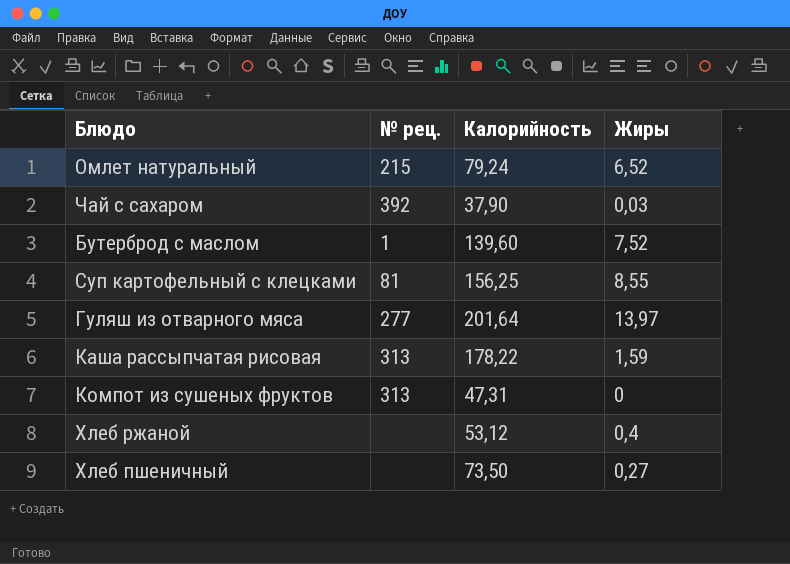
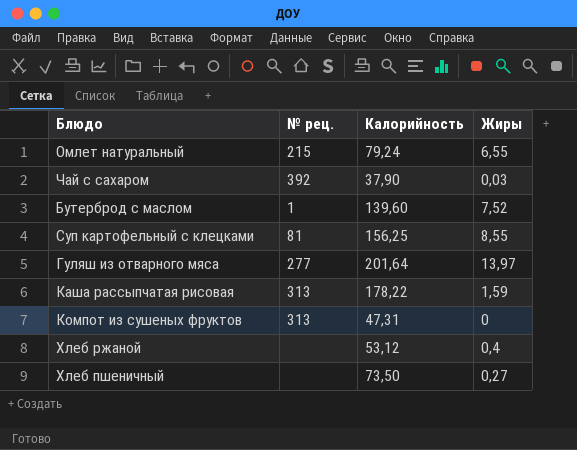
Омлет натуральный | Жиры: 6,52 -> 6,55

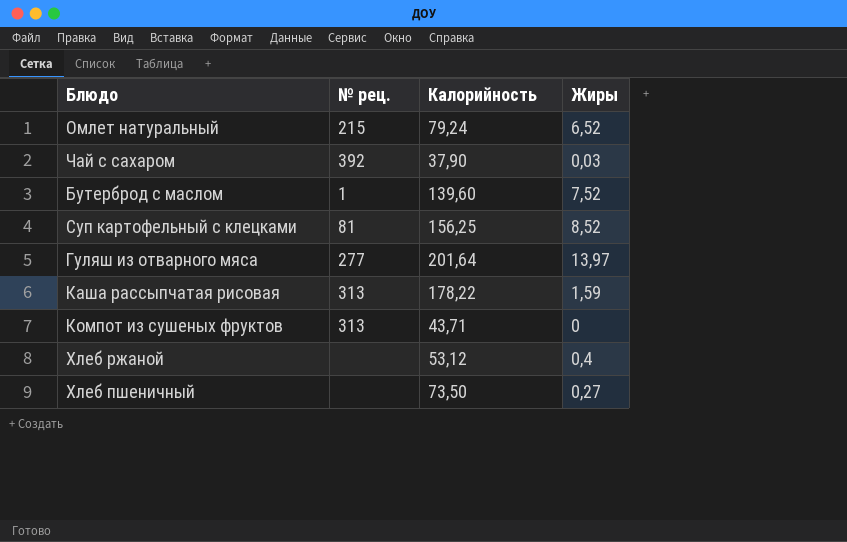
Омлет натуральный | Жиры: 6,55 -> 6,52
Суп картофельный с клецками | Жиры: 8,55 -> 8,52
Компот из сушеных фруктов | Калорийность: 47,31 -> 43,71

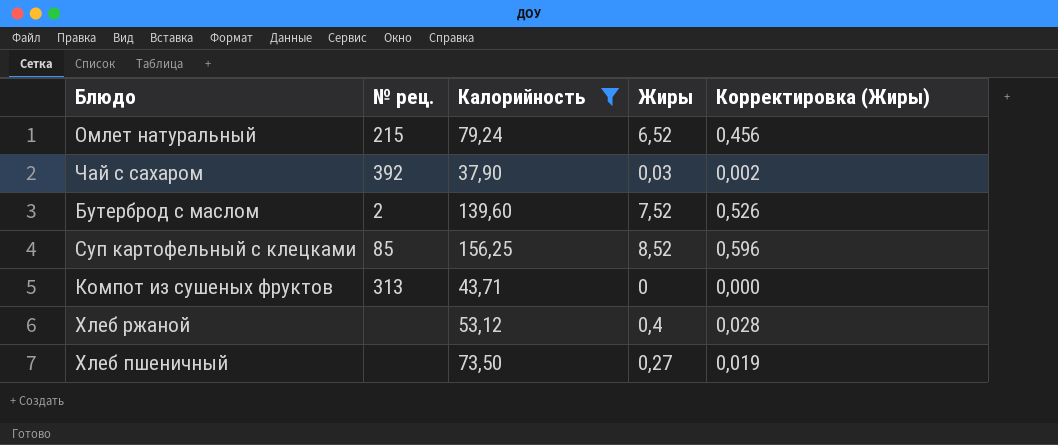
filter: none -> Калорийность <= 156,25
column Корректировка (Жиры) | formula: none -> [Жиры] * 0,07
Бутерброд с маслом | № рец.: 1 -> 2
Суп картофельный с клецками | № рец.: 81 -> 85

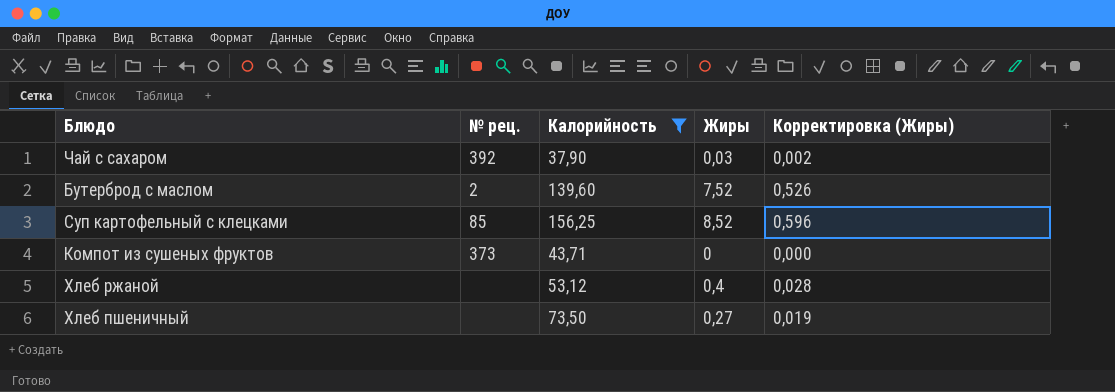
row Омлет натуральный: 215 | 79,24 | 6,52 | 0,456 -> none
Компот из сушеных фруктов | № рец.: 313 -> 373

